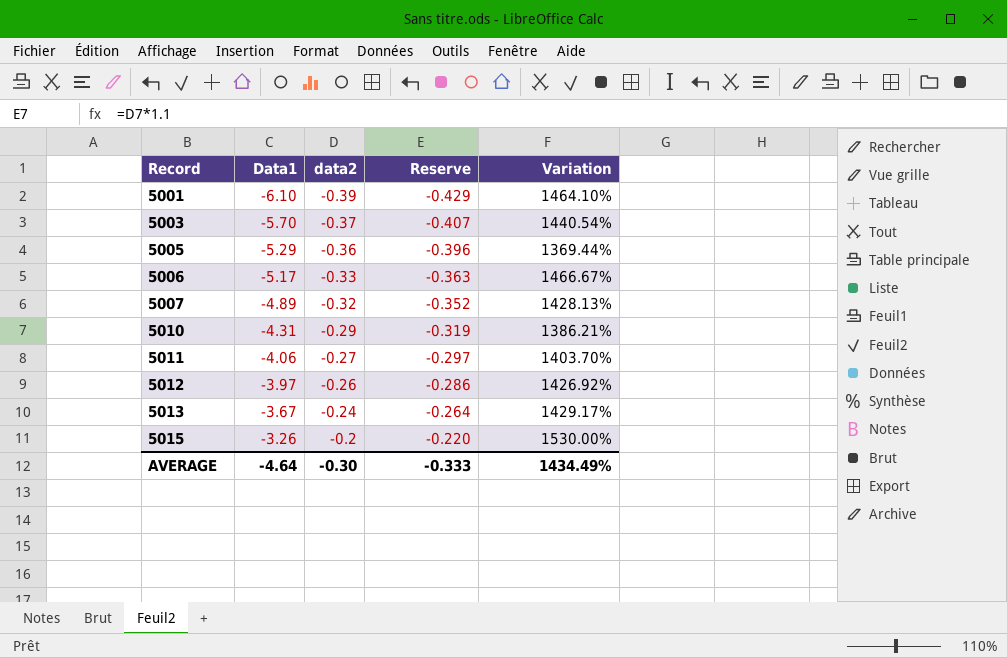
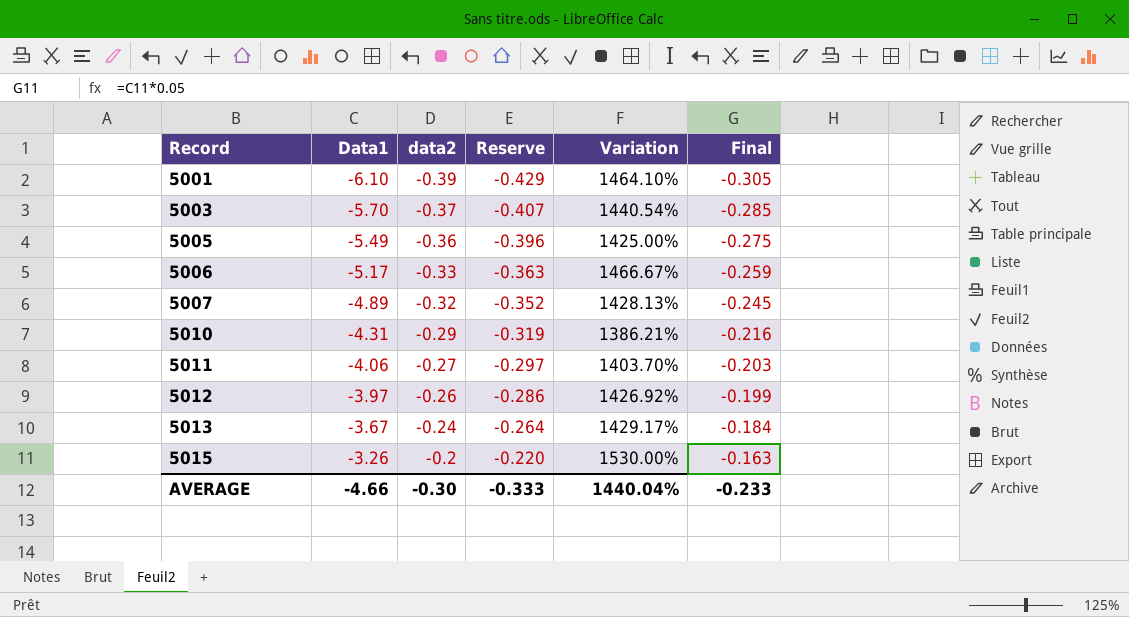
column Final | formula: none -> [Data1] * 0.05
5005 | Data1: -5.29 -> -5.49
5005 | Variation: 1369.44% -> 1425.00%
AVERAGE | Data1: -4.64 -> -4.66
AVERAGE | Variation: 1434.49% -> 1440.04%

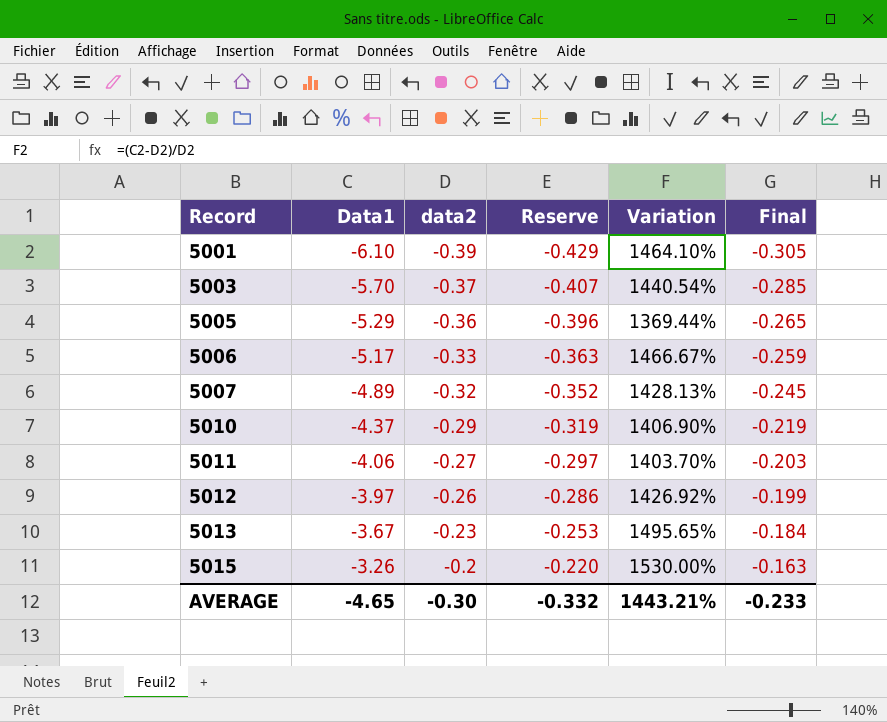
5005 | Data1: -5.49 -> -5.29
5005 | Variation: 1425.00% -> 1369.44%
5005 | Final: -0.275 -> -0.265
5010 | Data1: -4.31 -> -4.37
5010 | Variation: 1386.21% -> 1406.90%
5010 | Final: -0.216 -> -0.219
5013 | data2: -0.24 -> -0.23
5013 | Reserve: -0.264 -> -0.253
5013 | Variation: 1429.17% -> 1495.65%
AVERAGE | Data1: -4.66 -> -4.65
AVERAGE | Reserve: -0.333 -> -0.332
AVERAGE | Variation: 1440.04% -> 1443.21%

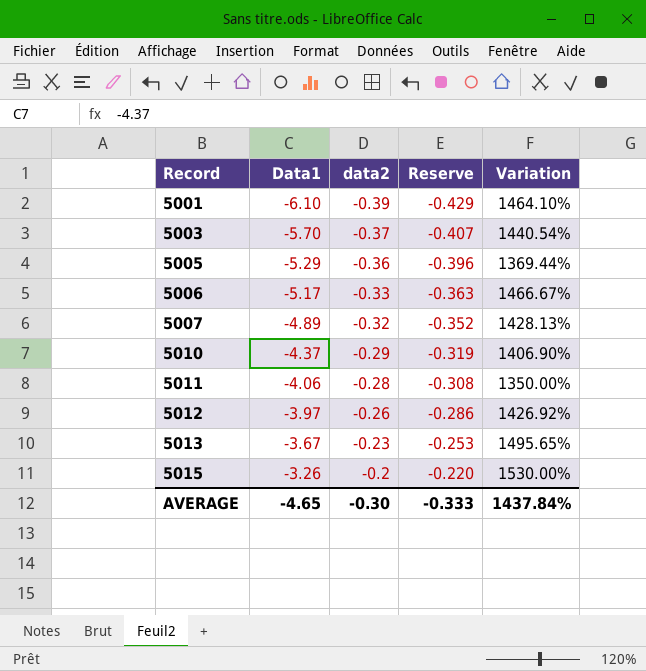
column Final | formula: [Data1] * 0.05 -> none
5011 | data2: -0.27 -> -0.28
5011 | Reserve: -0.297 -> -0.308
5011 | Variation: 1403.70% -> 1350.00%
AVERAGE | Reserve: -0.332 -> -0.333
AVERAGE | Variation: 1443.21% -> 1437.84%

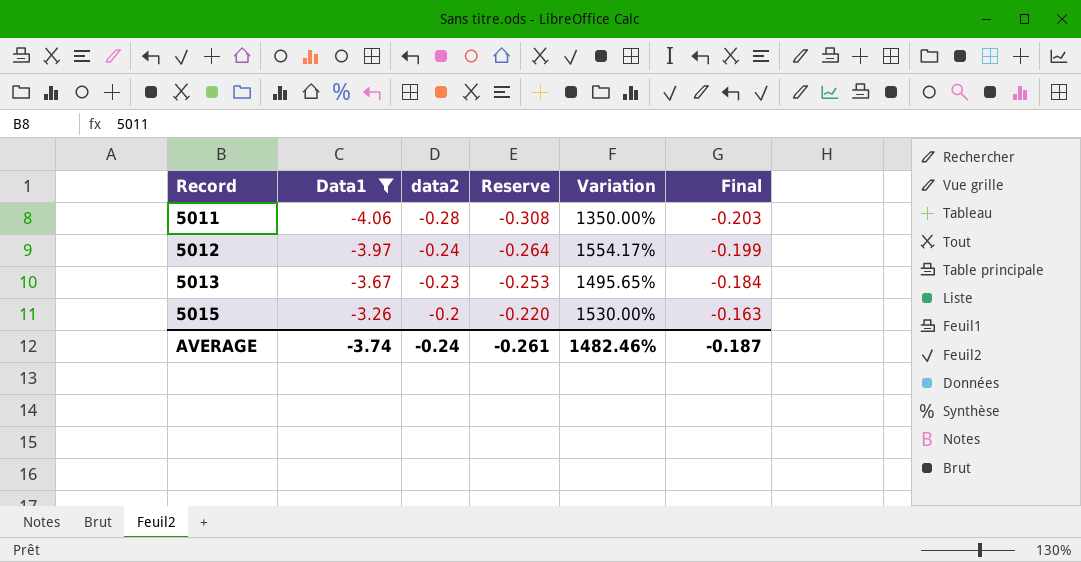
filter: none -> Data1 >= -4.06
column Final | formula: none -> [Data1] * 0.05
5012 | data2: -0.26 -> -0.24
5012 | Reserve: -0.286 -> -0.264
5012 | Variation: 1426.92% -> 1554.17%
AVERAGE | Data1: -4.65 -> -3.74
AVERAGE | data2: -0.30 -> -0.24
AVERAGE | Reserve: -0.333 -> -0.261
AVERAGE | Variation: 1437.84% -> 1482.46%

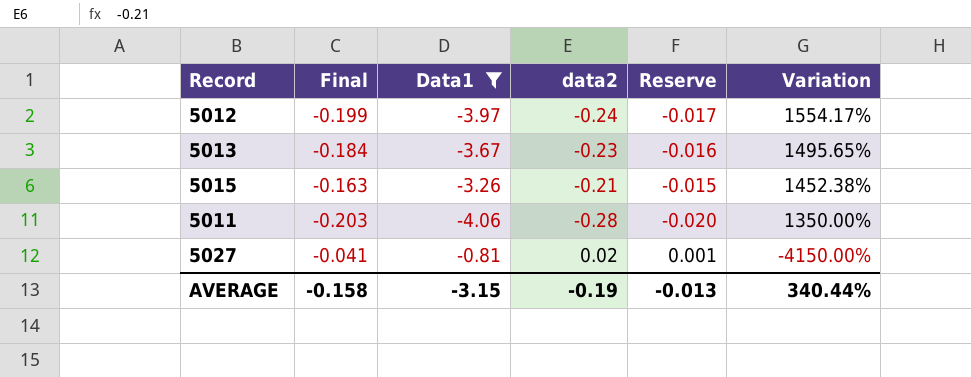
row order: Record ascending -> Variation descending
column Final | position: 6 -> 2
column Reserve | formula: [data2] * 1.1 -> [data2] * 0.07
5015 | data2: -0.2 -> -0.21
5015 | Variation: 1530.00% -> 1452.38%
row 5027: none -> -0.041 | -0.81 | 0.02 | 0.001 | -4150.00%
AVERAGE | Final: -0.187 -> -0.158
AVERAGE | Data1: -3.74 -> -3.15
AVERAGE | data2: -0.24 -> -0.19
AVERAGE | Reserve: -0.261 -> -0.013
AVERAGE | Variation: 1482.46% -> 340.44%

